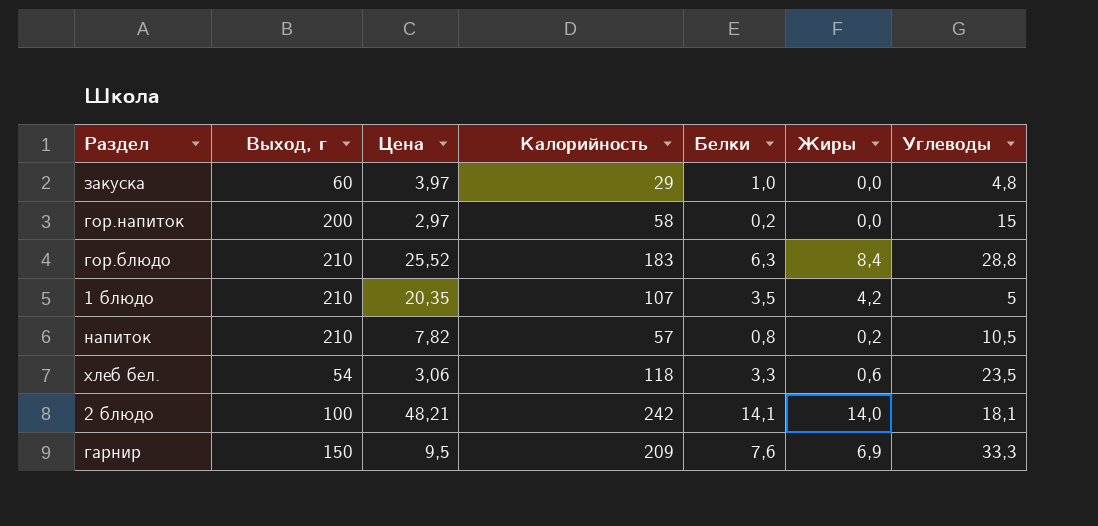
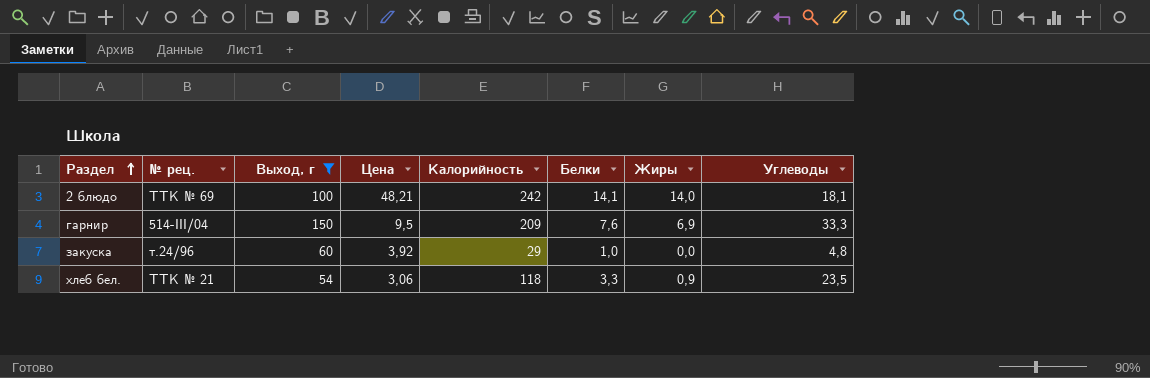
filter: none -> Выход, г <= 150
row order: none -> Раздел ascending
column № рец. | position: none -> 2
закуска | Цена: 3,97 -> 3,92
хлеб бел. | Жиры: 0,6 -> 0,9

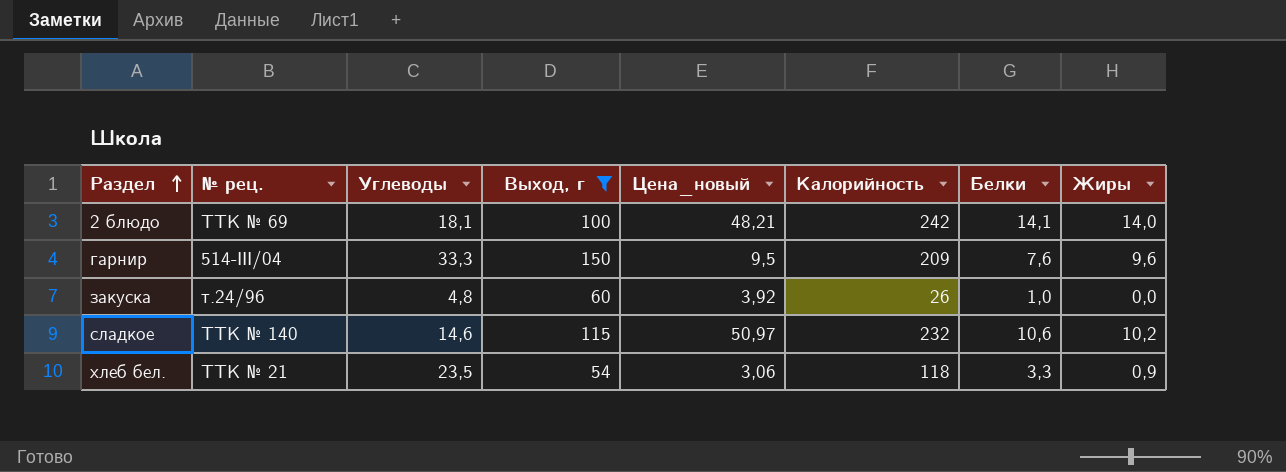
column Углеводы | position: 8 -> 3
column name: Цена -> Цена_новый
гарнир | Жиры: 6,9 -> 9,6
закуска | Калорийность: 29 -> 26
row сладкое: none -> ТТК № 140 | 14,6 | 115 | 50,97 | 232 | 10,6 | 10,2

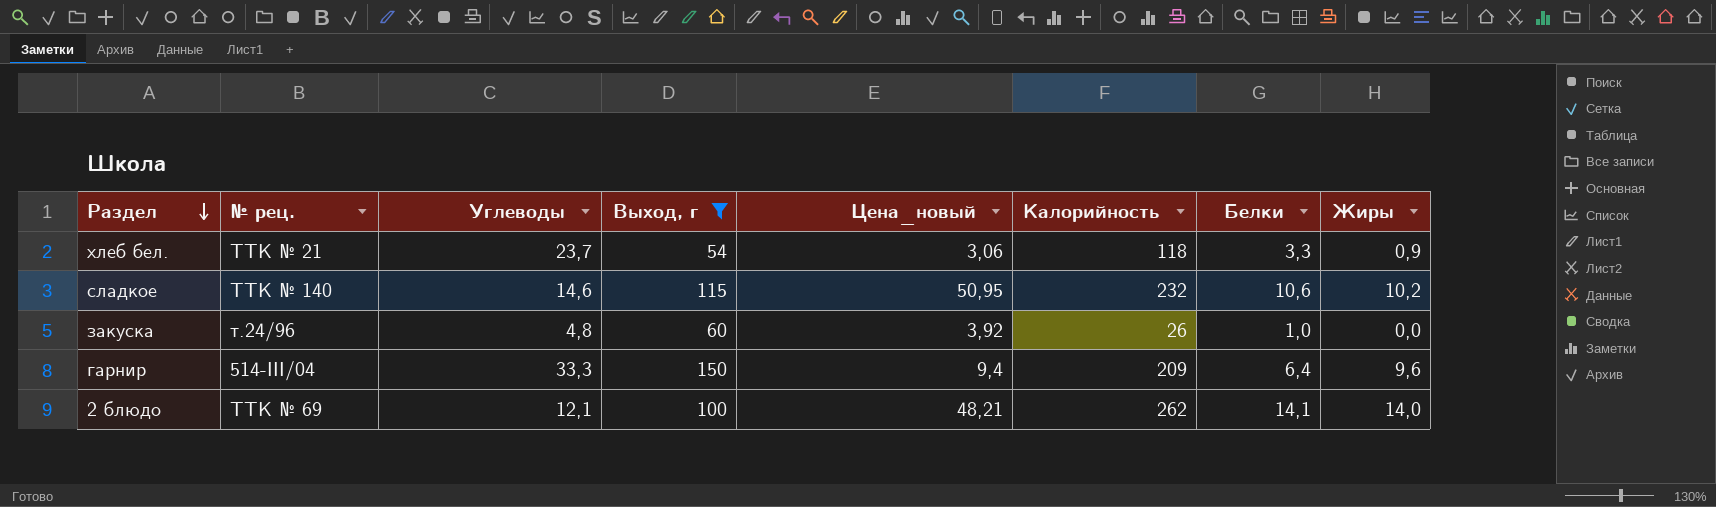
row order: Раздел ascending -> Раздел descending
хлеб бел. | Углеводы: 23,5 -> 23,7
сладкое | Цена_новый: 50,97 -> 50,95
гарнир | Цена_новый: 9,5 -> 9,4
гарнир | Белки: 7,6 -> 6,4
2 блюдо | Углеводы: 18,1 -> 12,1
2 блюдо | Калорийность: 242 -> 262

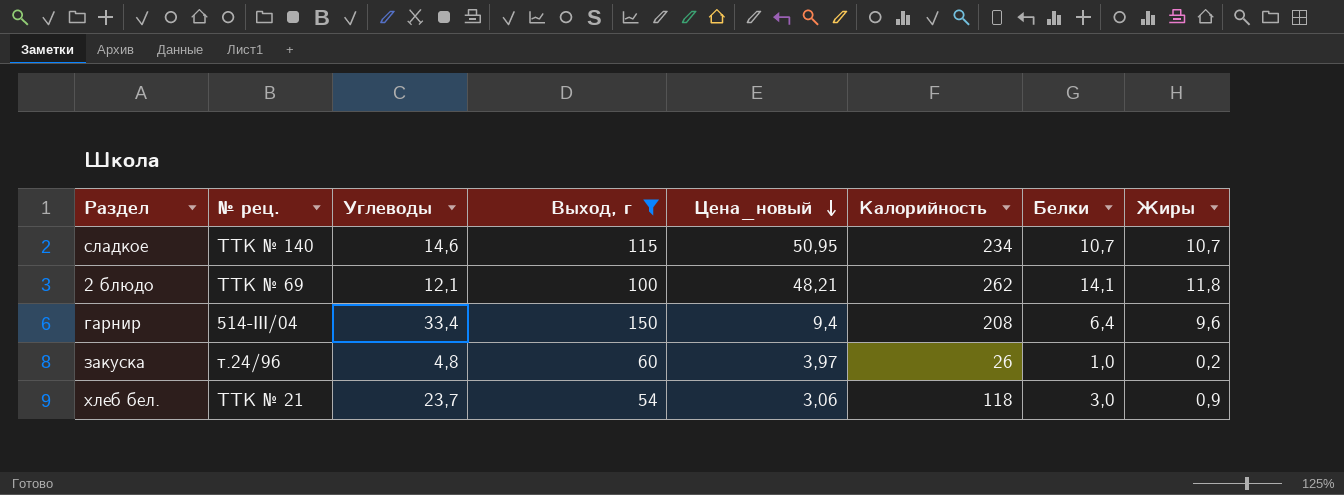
row order: Раздел descending -> Цена_новый descending
сладкое | Калорийность: 232 -> 234
сладкое | Белки: 10,6 -> 10,7
сладкое | Жиры: 10,2 -> 10,7
2 блюдо | Жиры: 14,0 -> 11,8
гарнир | Углеводы: 33,3 -> 33,4
гарнир | Калорийность: 209 -> 208
закуска | Цена_новый: 3,92 -> 3,97
закуска | Жиры: 0,0 -> 0,2
хлеб бел. | Белки: 3,3 -> 3,0

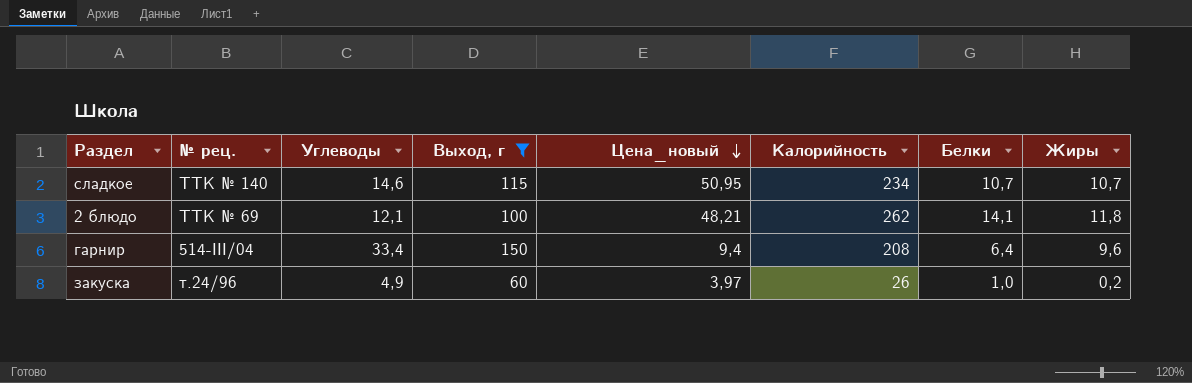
row хлеб бел.: ТТК № 21 | 23,7 | 54 | 3,06 | 118 | 3,0 | 0,9 -> none
закуска | Углеводы: 4,8 -> 4,9

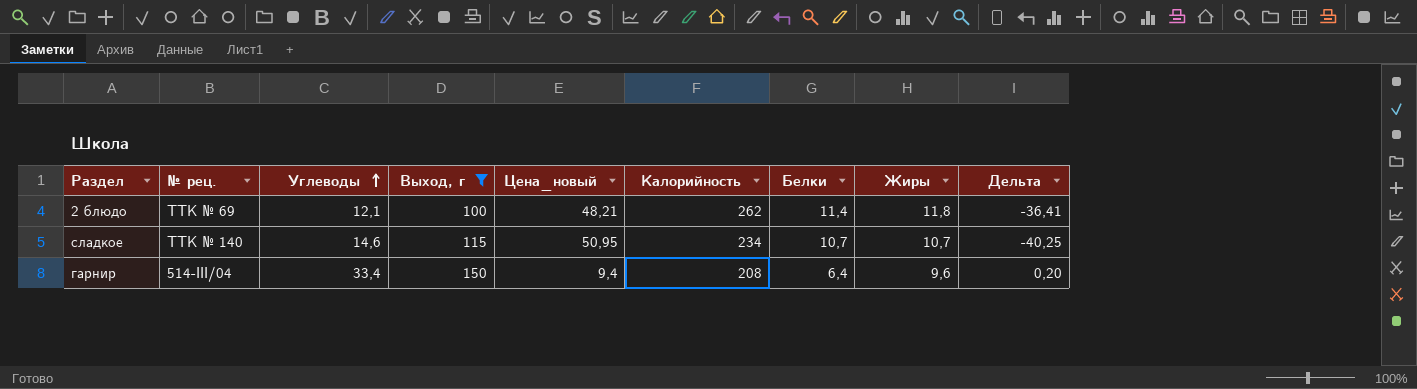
row order: Цена_новый descending -> Углеводы ascending
column Дельта | formula: none -> [Жиры] - [Цена_новый]
row закуска: т.24/96 | 4,9 | 60 | 3,97 | 26 | 1,0 | 0,2 -> none
2 блюдо | Белки: 14,1 -> 11,4

